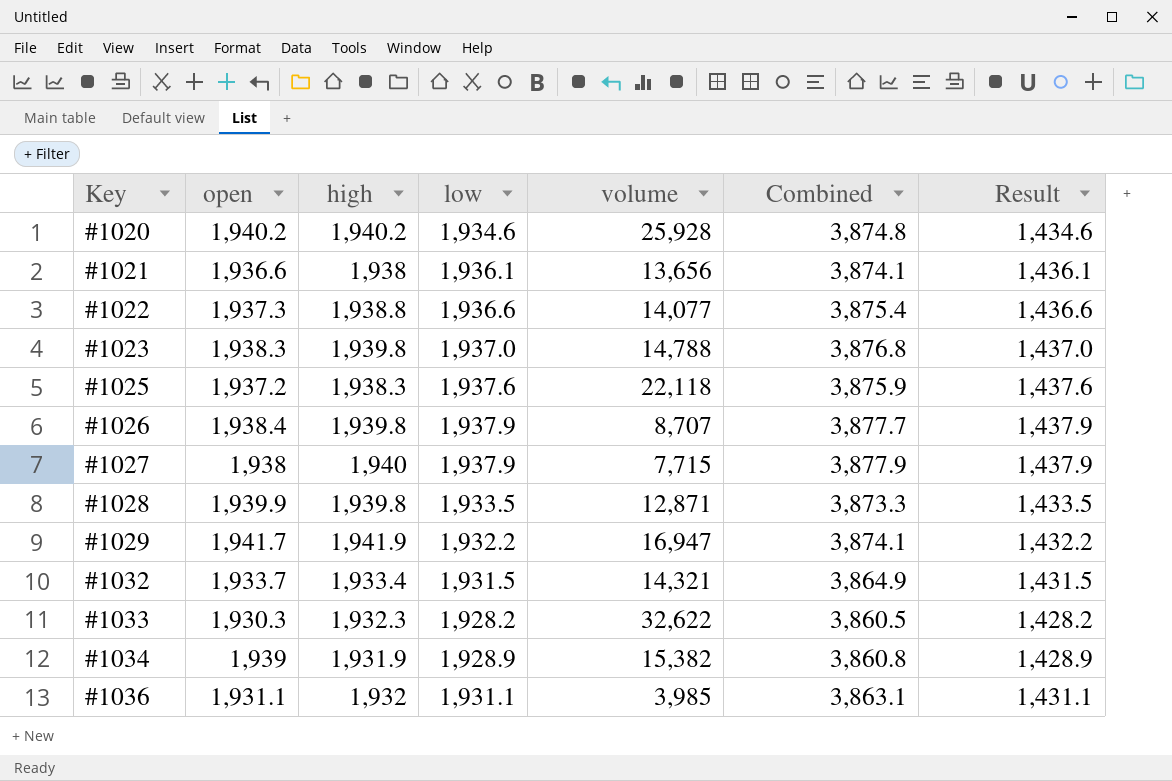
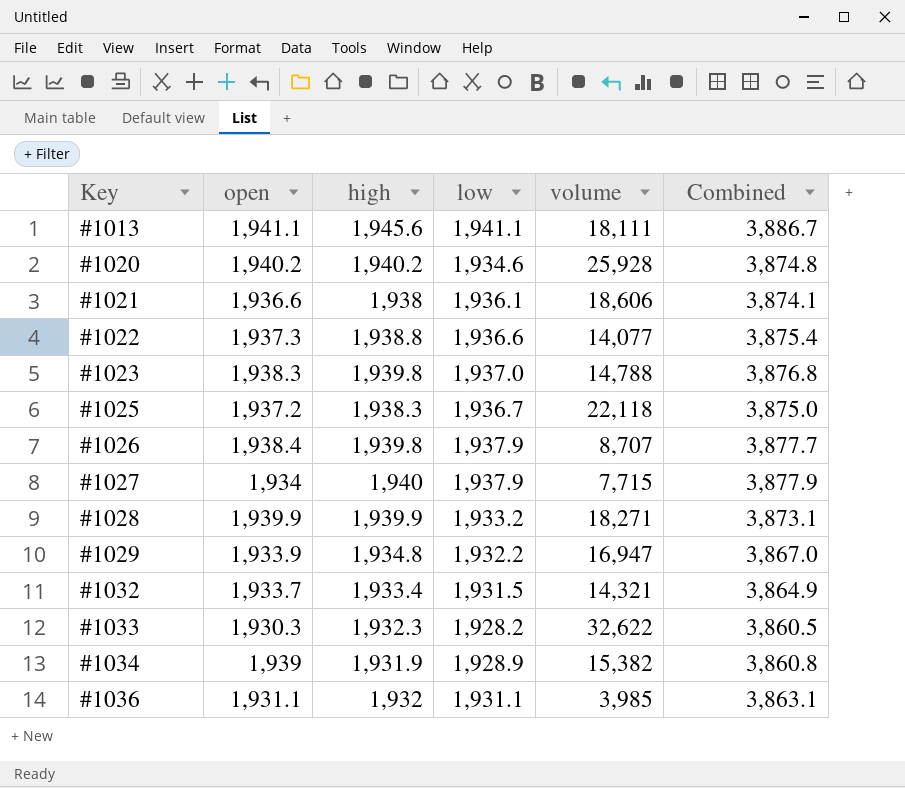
column Result | formula: [low] - 500 -> none
row #1013: none -> 1,941.1 | 1,945.6 | 1,941.1 | 18,111 | 3,886.7
#1021 | volume: 13,656 -> 18,606
#1025 | low: 1,937.6 -> 1,936.7
#1025 | Combined: 3,875.9 -> 3,875.0
#1027 | open: 1,938 -> 1,934
#1028 | high: 1,939.8 -> 1,939.9
#1028 | low: 1,933.5 -> 1,933.2
#1028 | volume: 12,871 -> 18,271
#1028 | Combined: 3,873.3 -> 3,873.1
#1029 | open: 1,941.7 -> 1,933.9
#1029 | high: 1,941.9 -> 1,934.8
#1029 | Combined: 3,874.1 -> 3,867.0

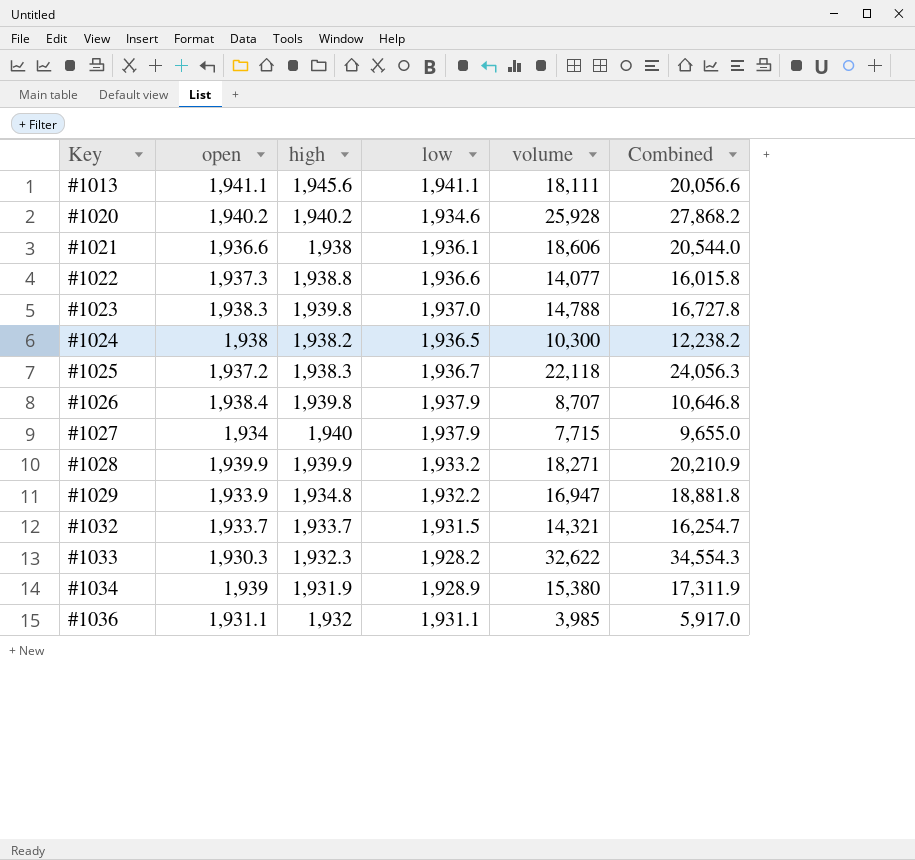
column Combined | formula: [high] + [low] -> [high] + [volume]
row #1024: none -> 1,938 | 1,938.2 | 1,936.5 | 10,300 | 12,238.2
#1032 | high: 1,933.4 -> 1,933.7
#1034 | volume: 15,382 -> 15,380

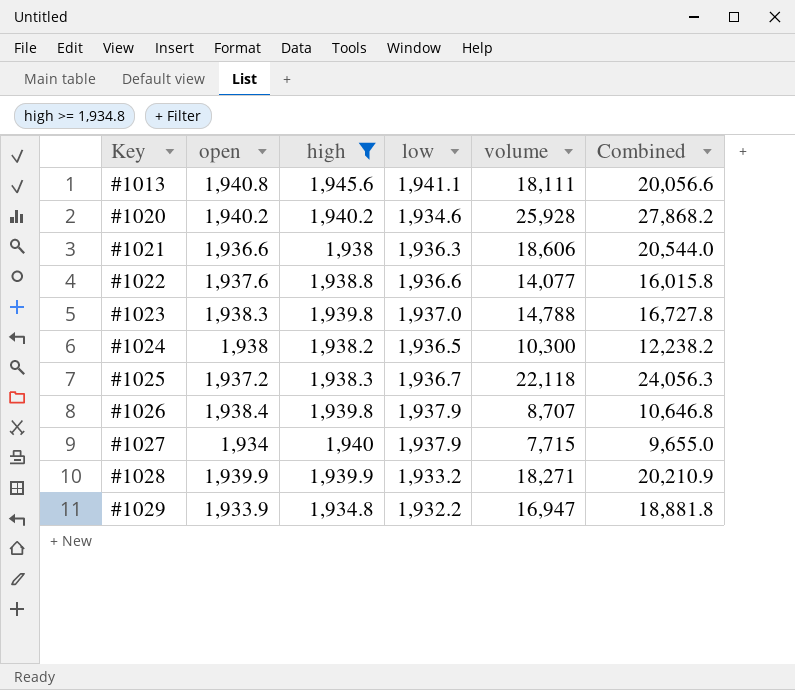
filter: none -> high >= 1,934.8
#1013 | open: 1,941.1 -> 1,940.8
#1021 | low: 1,936.1 -> 1,936.3
#1022 | open: 1,937.3 -> 1,937.6

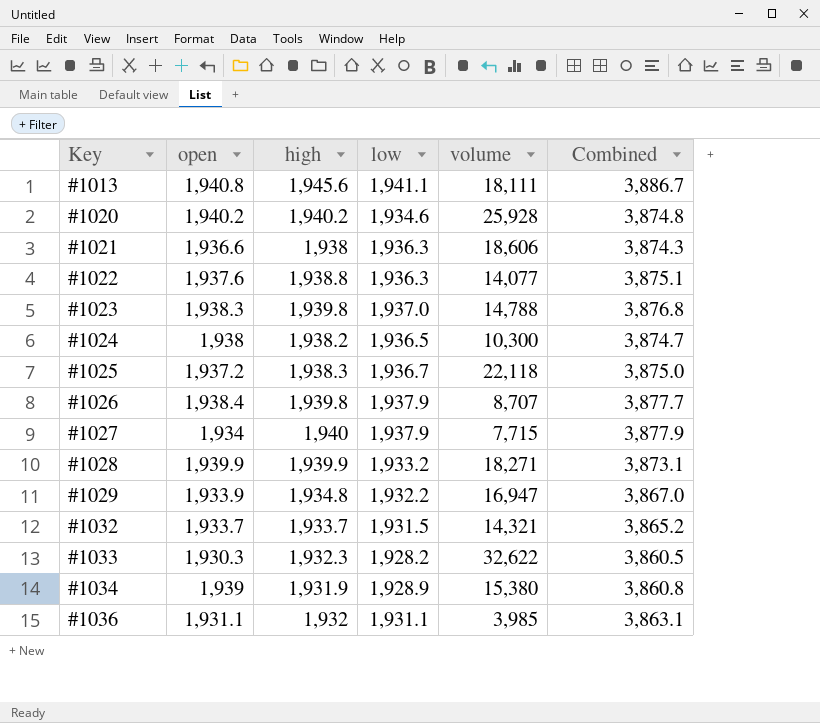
filter: high >= 1,934.8 -> none
column Combined | formula: [high] + [volume] -> [high] + [low]
#1022 | low: 1,936.6 -> 1,936.3

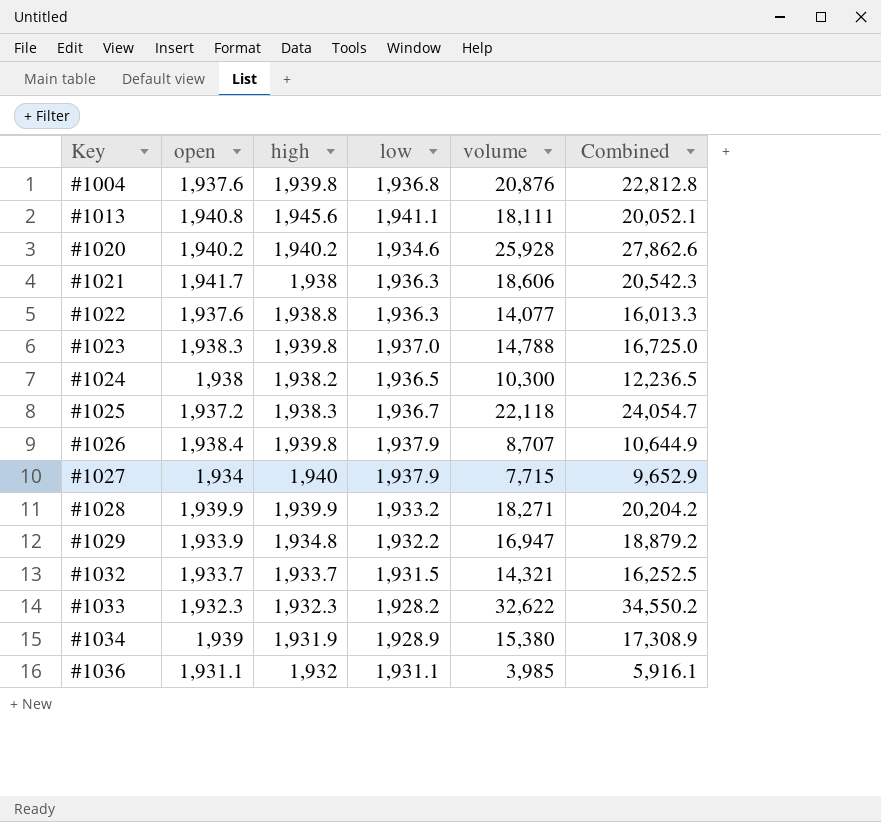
column Combined | formula: [high] + [low] -> [low] + [volume]
row #1004: none -> 1,937.6 | 1,939.8 | 1,936.8 | 20,876 | 22,812.8
#1021 | open: 1,936.6 -> 1,941.7
#1033 | open: 1,930.3 -> 1,932.3

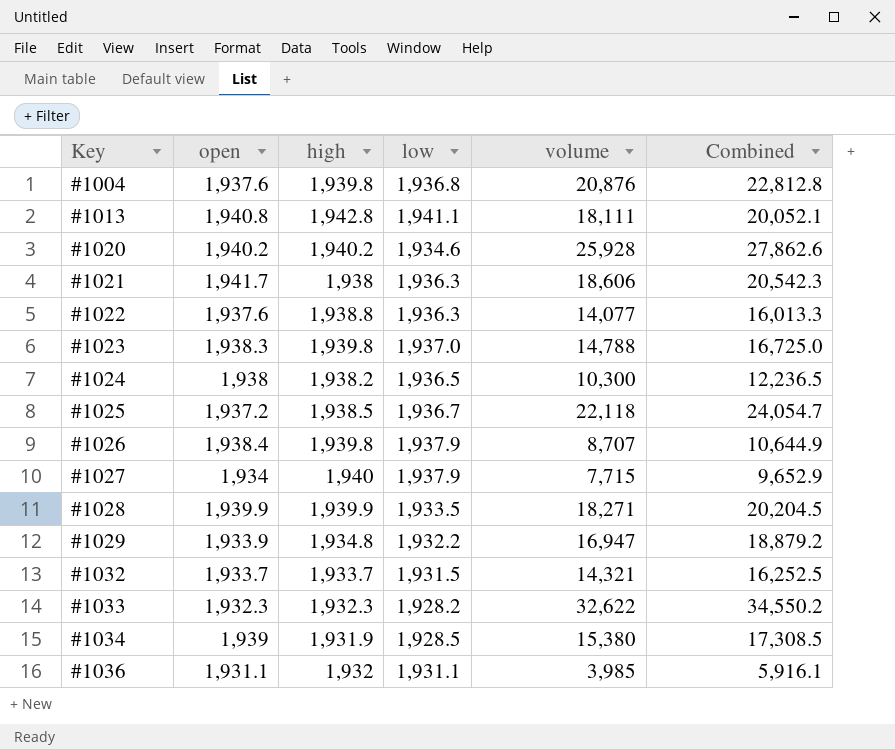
#1013 | high: 1,945.6 -> 1,942.8
#1025 | high: 1,938.3 -> 1,938.5
#1028 | low: 1,933.2 -> 1,933.5
#1028 | Combined: 20,204.2 -> 20,204.5
#1034 | low: 1,928.9 -> 1,928.5
#1034 | Combined: 17,308.9 -> 17,308.5

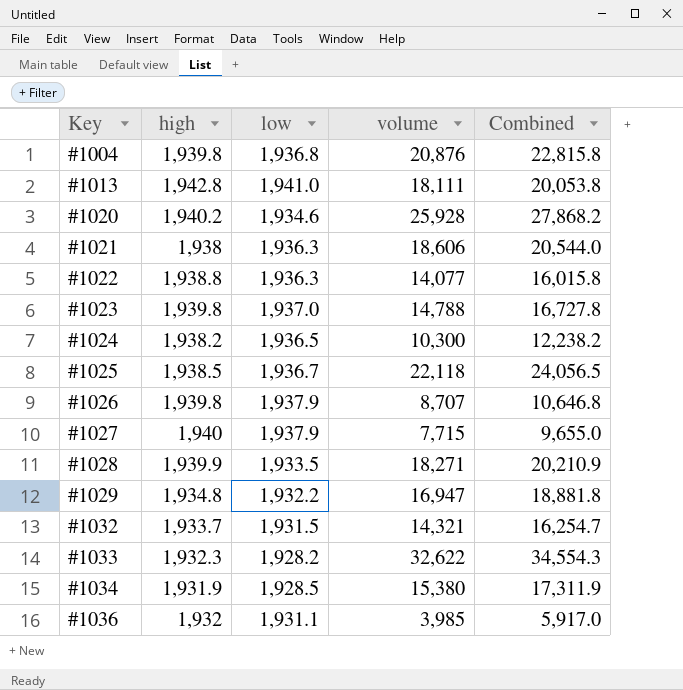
column open | position: 2 -> none
column Combined | formula: [low] + [volume] -> [high] + [volume]
#1013 | low: 1,941.1 -> 1,941.0

